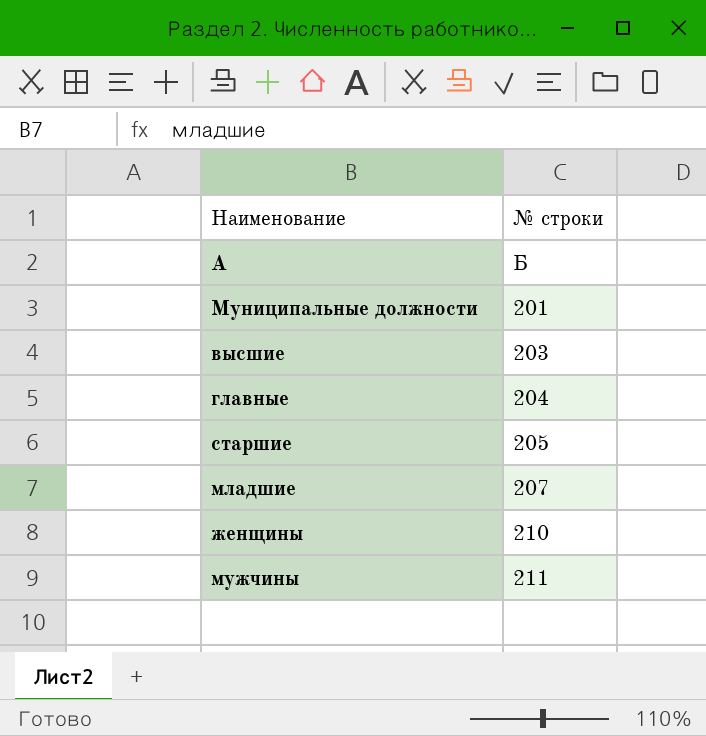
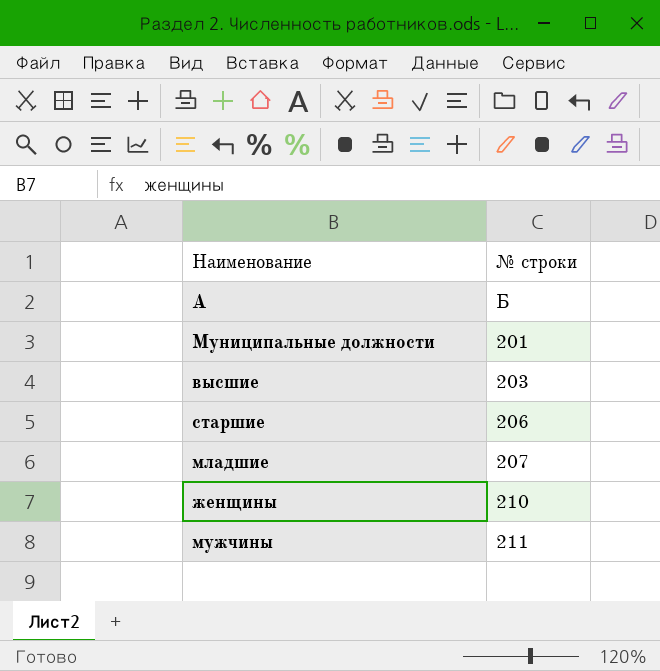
row главные: 204 -> none
старшие | № строки: 205 -> 206

